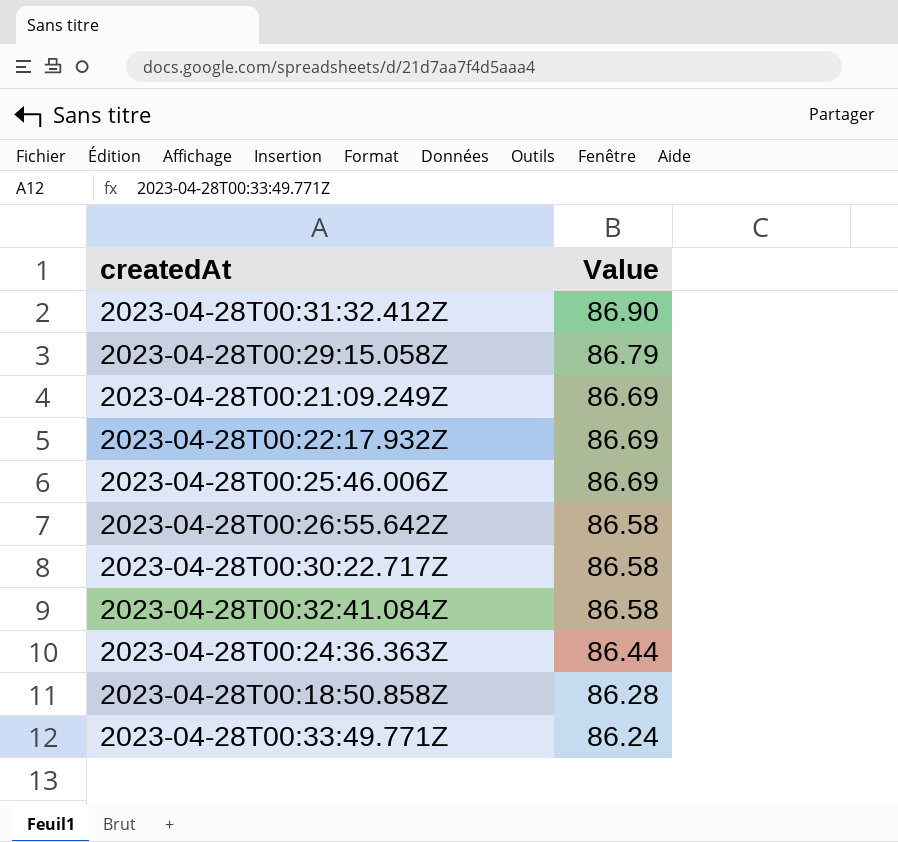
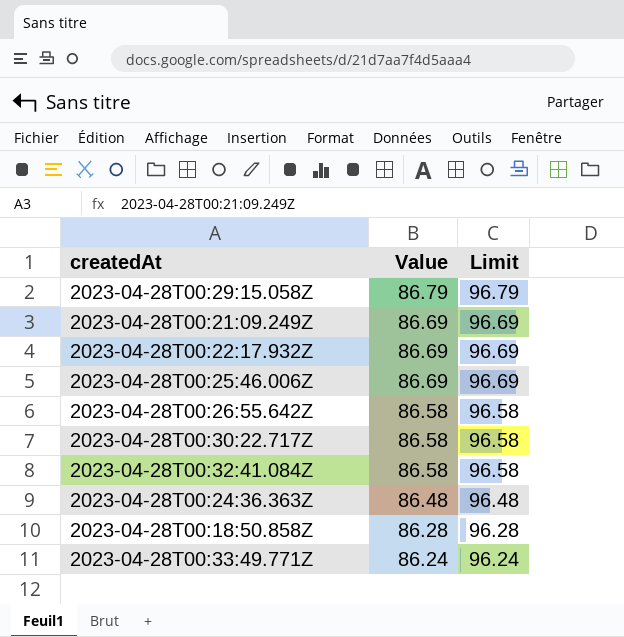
column Limit | formula: none -> [Value] + 10
row 2023-04-28T00:31:32.412Z: 86.90 -> none
2023-04-28T00:24:36.363Z | Value: 86.44 -> 86.48

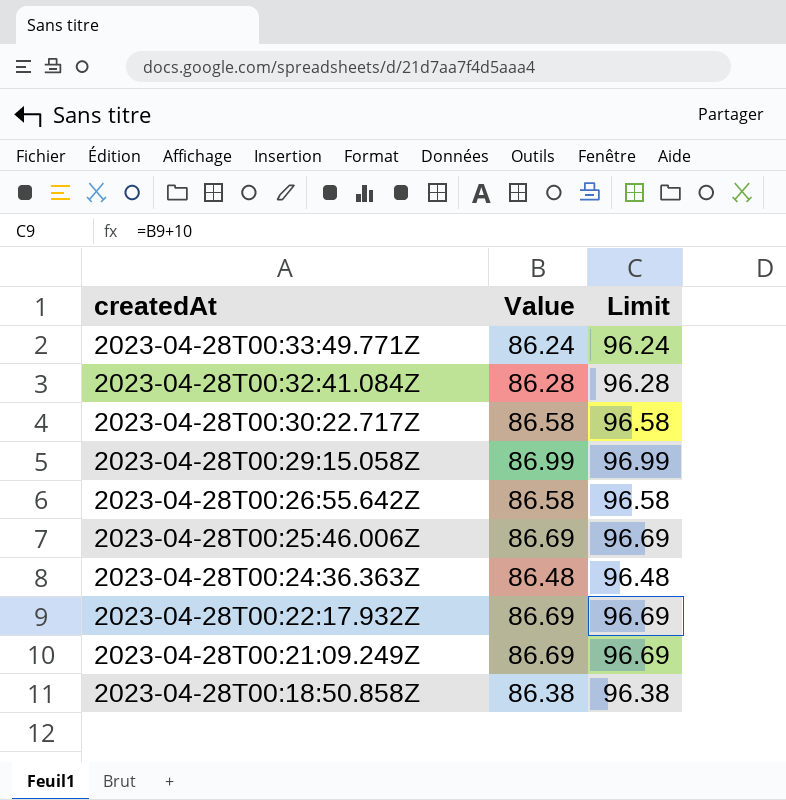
row order: Value descending -> createdAt descending
2023-04-28T00:32:41.084Z | Value: 86.58 -> 86.28
2023-04-28T00:32:41.084Z | Limit: 96.58 -> 96.28
2023-04-28T00:29:15.058Z | Value: 86.79 -> 86.99
2023-04-28T00:29:15.058Z | Limit: 96.79 -> 96.99
2023-04-28T00:18:50.858Z | Value: 86.28 -> 86.38
2023-04-28T00:18:50.858Z | Limit: 96.28 -> 96.38

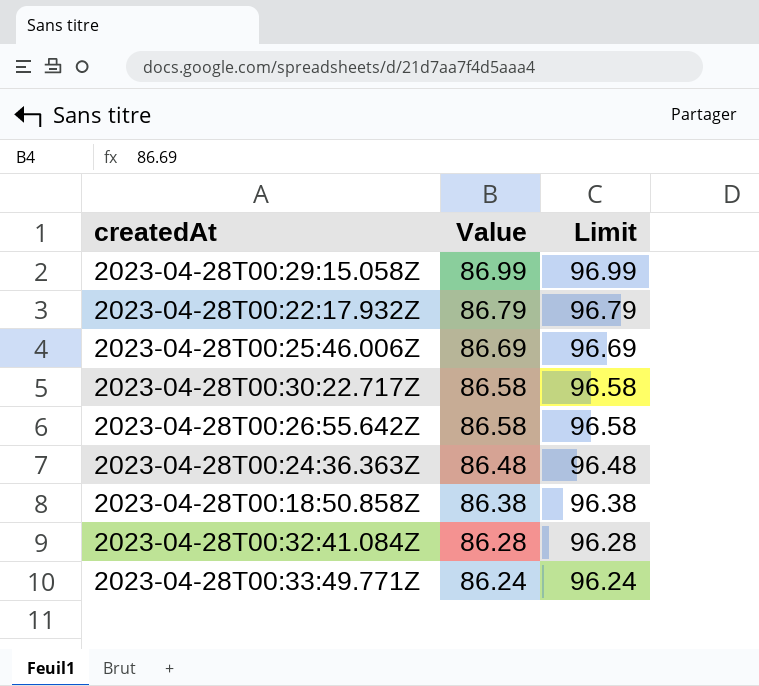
row order: createdAt descending -> Value descending
row 2023-04-28T00:21:09.249Z: 86.69 | 96.69 -> none
2023-04-28T00:22:17.932Z | Value: 86.69 -> 86.79
2023-04-28T00:22:17.932Z | Limit: 96.69 -> 96.79

